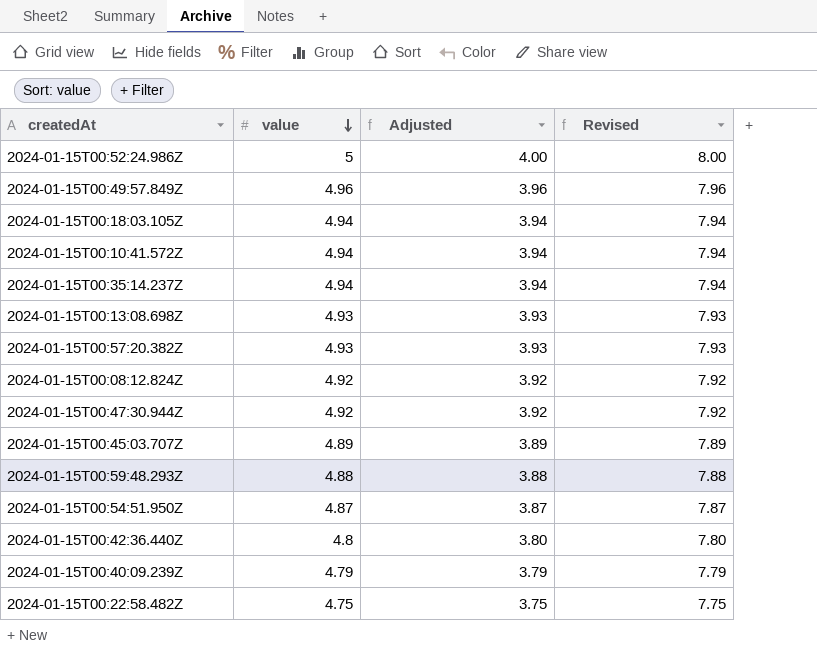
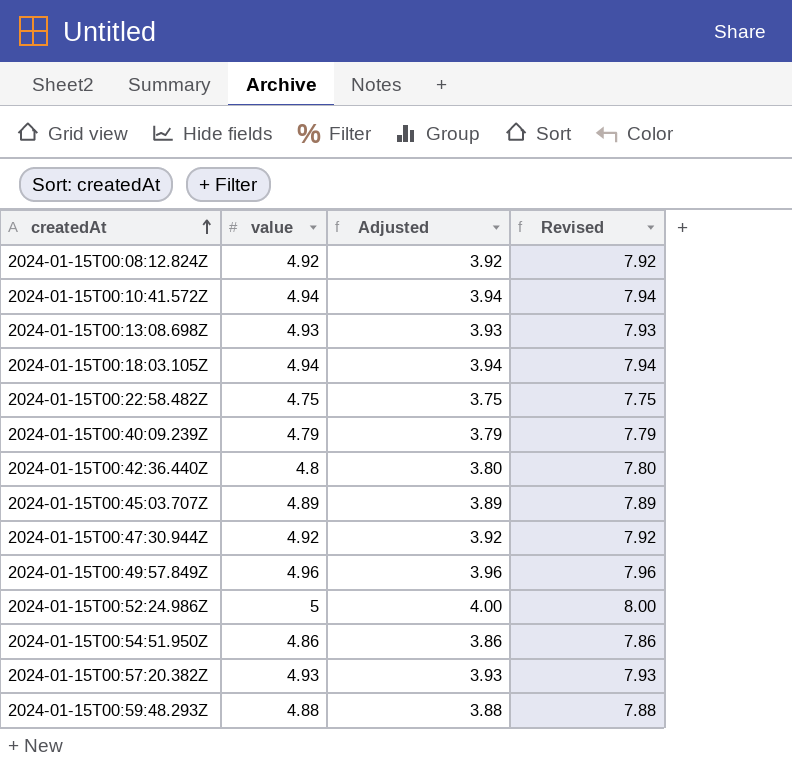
row order: value descending -> createdAt ascending
row 2024-01-15T00:35:14.237Z: 4.94 | 3.94 | 7.94 -> none
2024-01-15T00:54:51.950Z | value: 4.87 -> 4.86
2024-01-15T00:54:51.950Z | Adjusted: 3.87 -> 3.86
2024-01-15T00:54:51.950Z | Revised: 7.87 -> 7.86

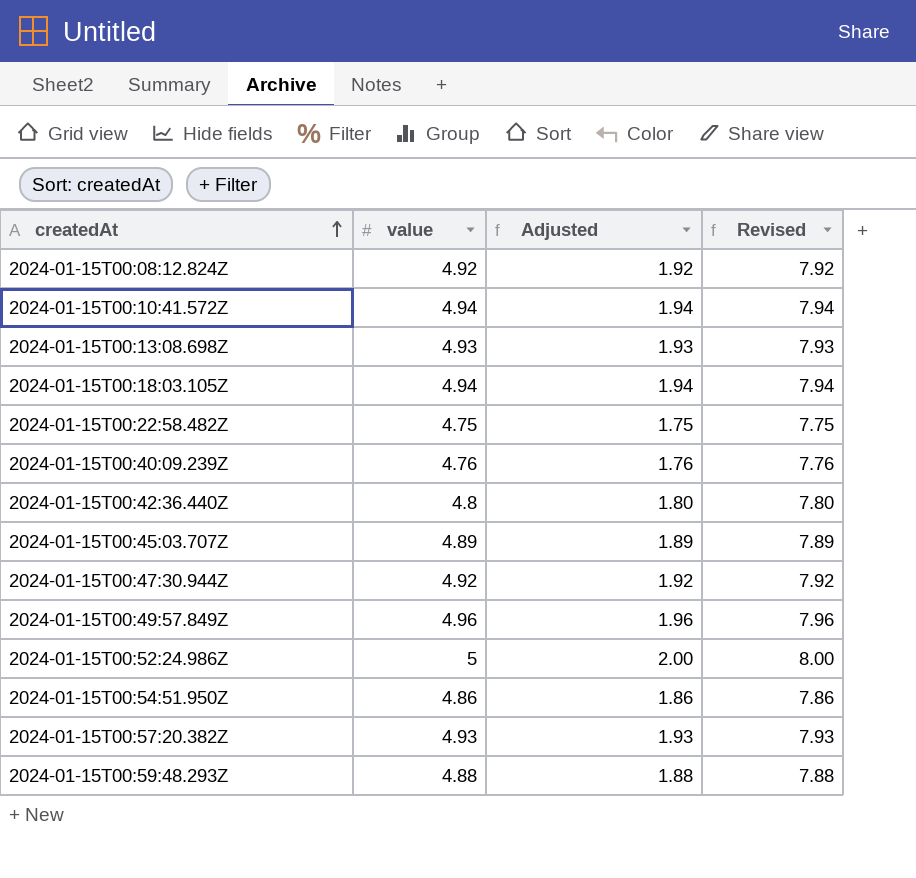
column Adjusted | formula: [value] - 1 -> [value] - 3
2024-01-15T00:40:09.239Z | value: 4.79 -> 4.76
2024-01-15T00:40:09.239Z | Revised: 7.79 -> 7.76

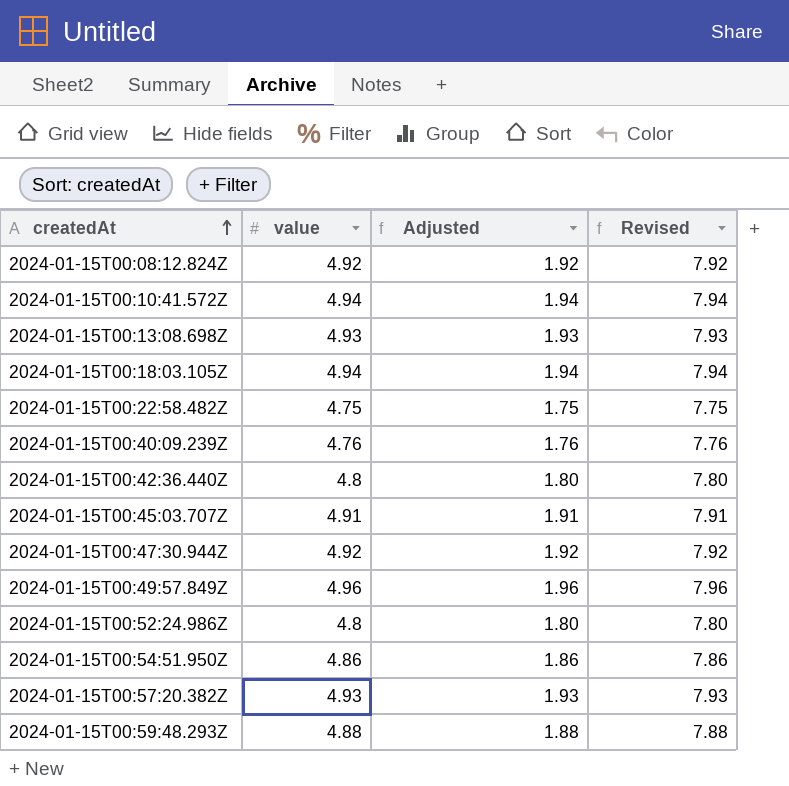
2024-01-15T00:45:03.707Z | value: 4.89 -> 4.91
2024-01-15T00:45:03.707Z | Adjusted: 1.89 -> 1.91
2024-01-15T00:45:03.707Z | Revised: 7.89 -> 7.91
2024-01-15T00:52:24.986Z | value: 5 -> 4.8
2024-01-15T00:52:24.986Z | Adjusted: 2.00 -> 1.80
2024-01-15T00:52:24.986Z | Revised: 8.00 -> 7.80

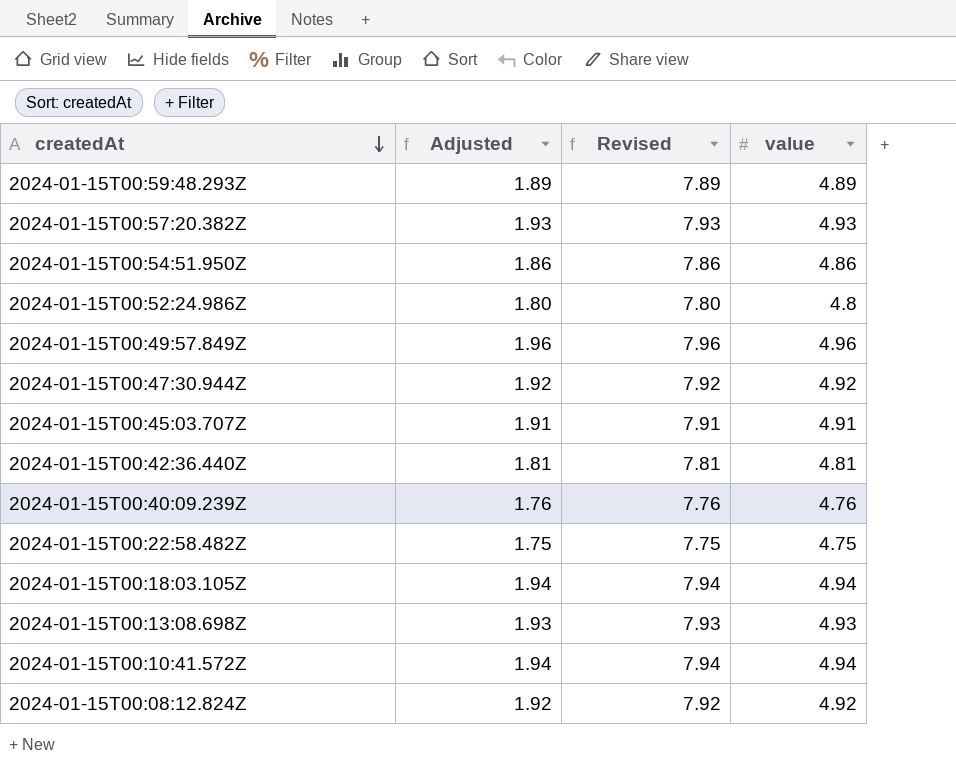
row order: createdAt ascending -> createdAt descending
column value | position: 2 -> 4
2024-01-15T00:59:48.293Z | Adjusted: 1.88 -> 1.89
2024-01-15T00:59:48.293Z | Revised: 7.88 -> 7.89
2024-01-15T00:59:48.293Z | value: 4.88 -> 4.89
2024-01-15T00:42:36.440Z | Adjusted: 1.80 -> 1.81
2024-01-15T00:42:36.440Z | Revised: 7.80 -> 7.81
2024-01-15T00:42:36.440Z | value: 4.8 -> 4.81

